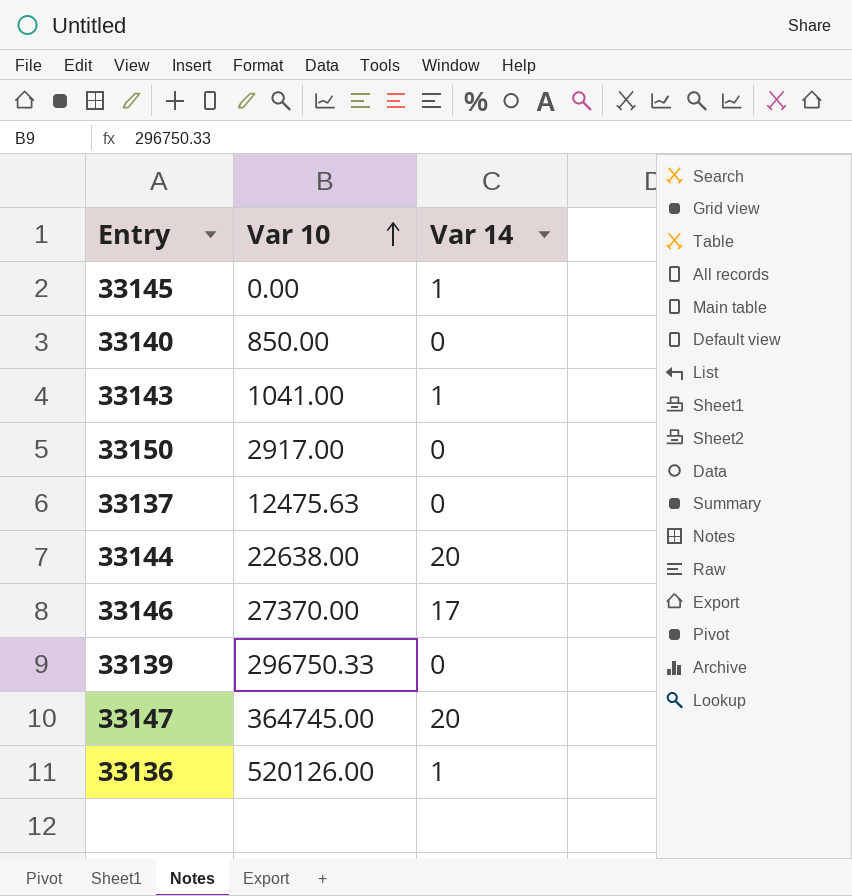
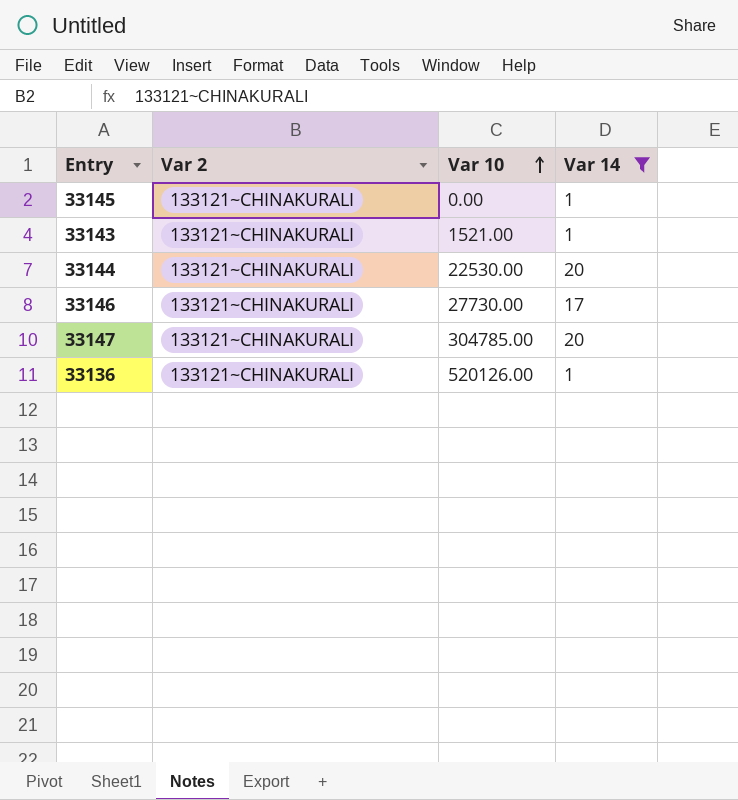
filter: none -> Var 14 != 0
column Var 2 | position: none -> 2
33143 | Var 10: 1041.00 -> 1521.00
33144 | Var 10: 22638.00 -> 22530.00
33146 | Var 10: 27370.00 -> 27730.00
33147 | Var 10: 364745.00 -> 304785.00

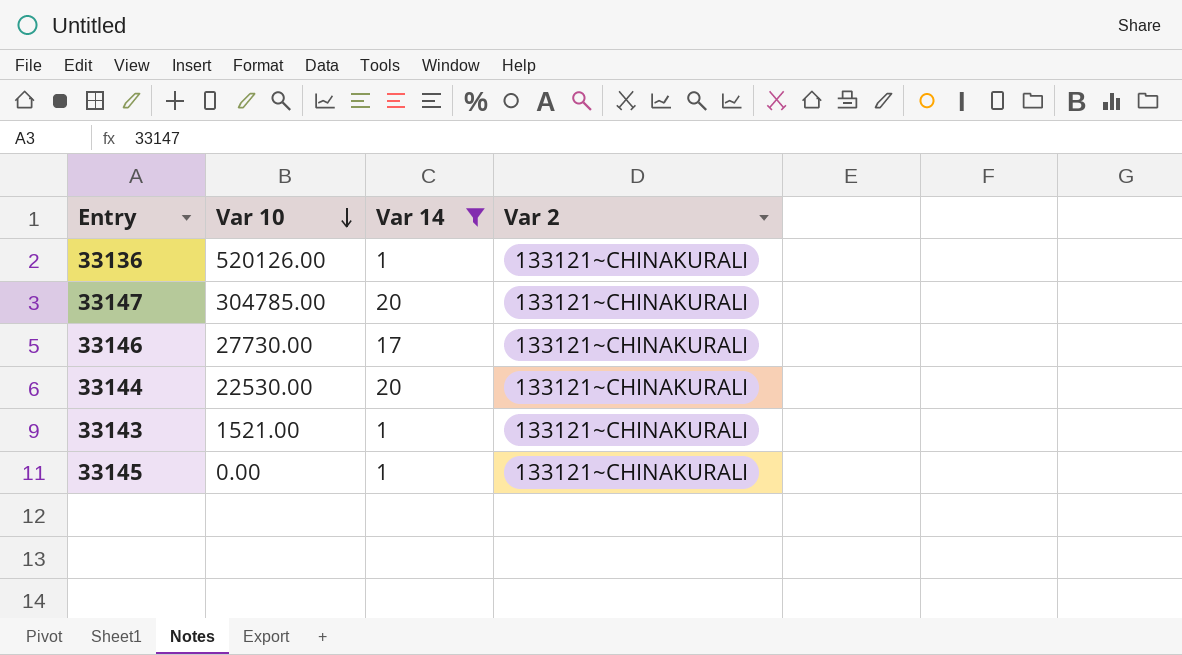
row order: Var 10 ascending -> Var 10 descending
column Var 2 | position: 2 -> 4

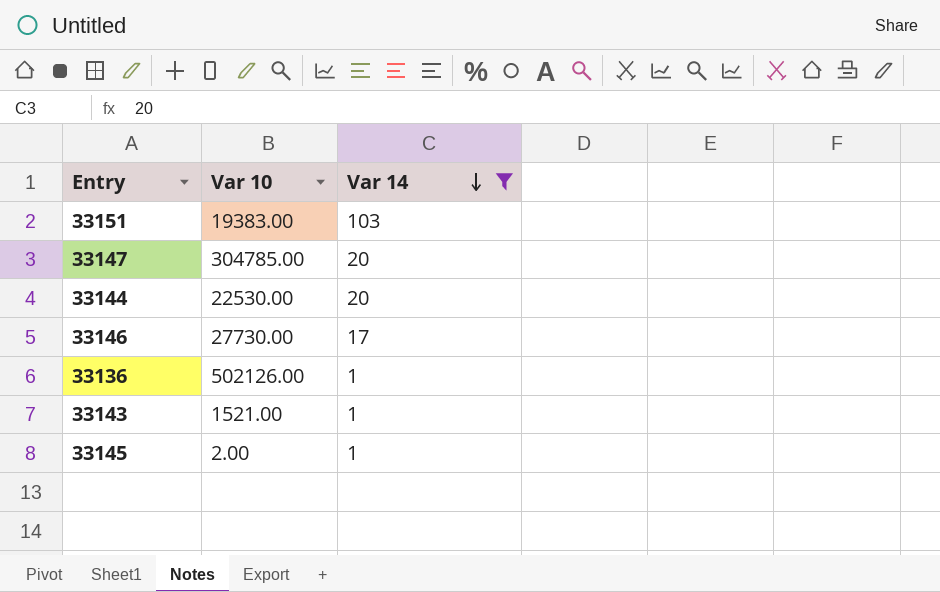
row order: Var 10 descending -> Var 14 descending
column Var 2 | position: 4 -> none
row 33151: none -> 19383.00 | 103
33136 | Var 10: 520126.00 -> 502126.00
33145 | Var 10: 0.00 -> 2.00

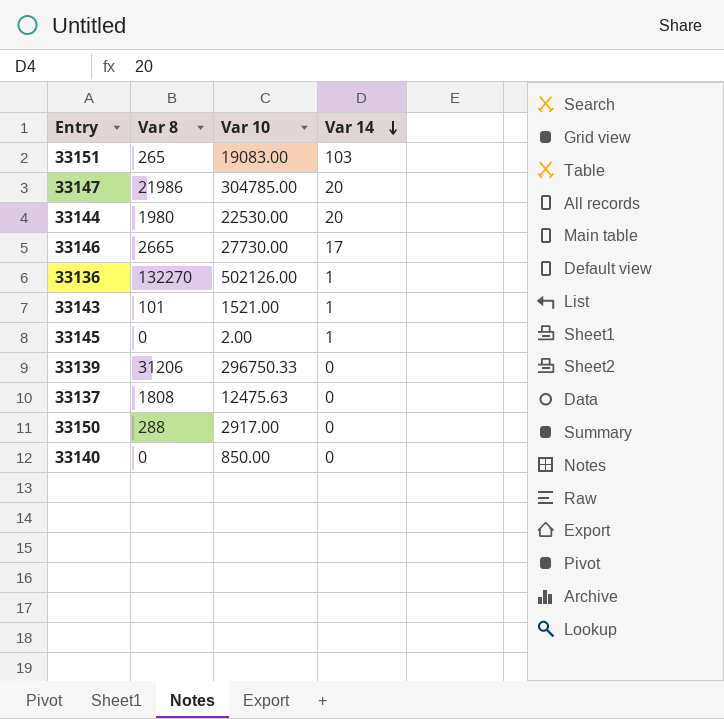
filter: Var 14 != 0 -> none
column Var 8 | position: none -> 2
33151 | Var 10: 19383.00 -> 19083.00

